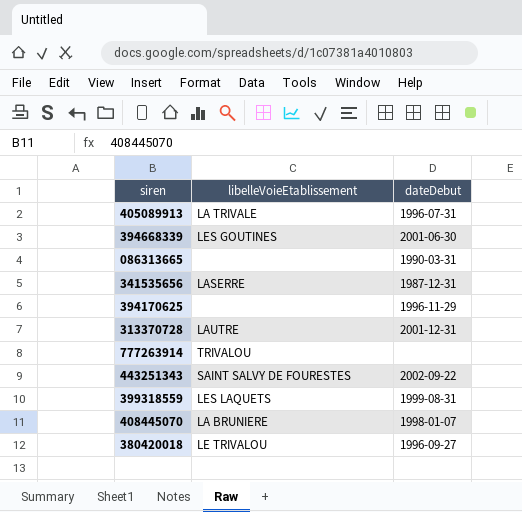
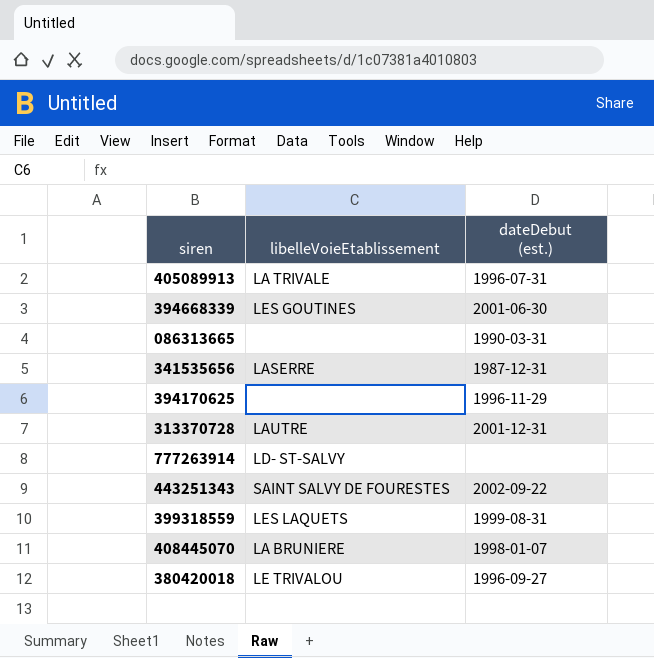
column name: dateDebut -> dateDebut (est.)
777263914 | libelleVoieEtablissement: TRIVALOU -> LD- ST-SALVY

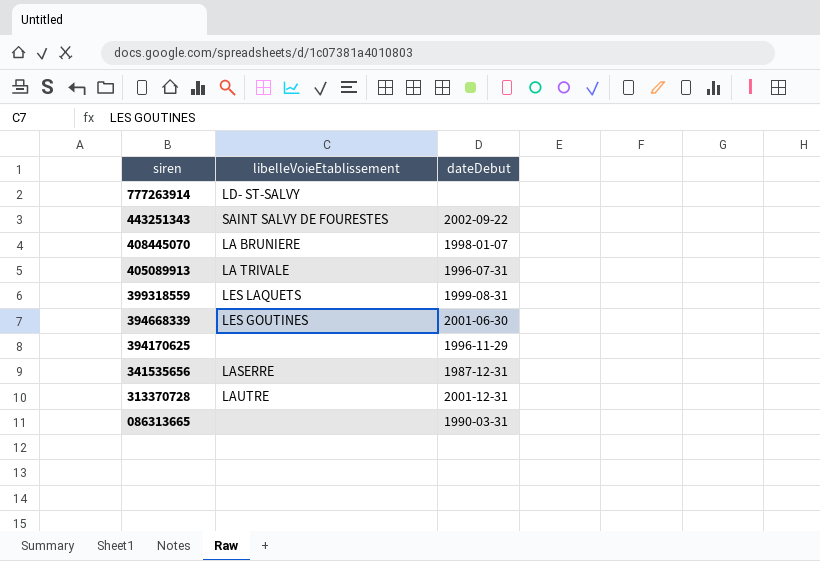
row order: none -> siren descending
column name: dateDebut (est.) -> dateDebut
row 380420018: LE TRIVALOU | 1996-09-27 -> none

